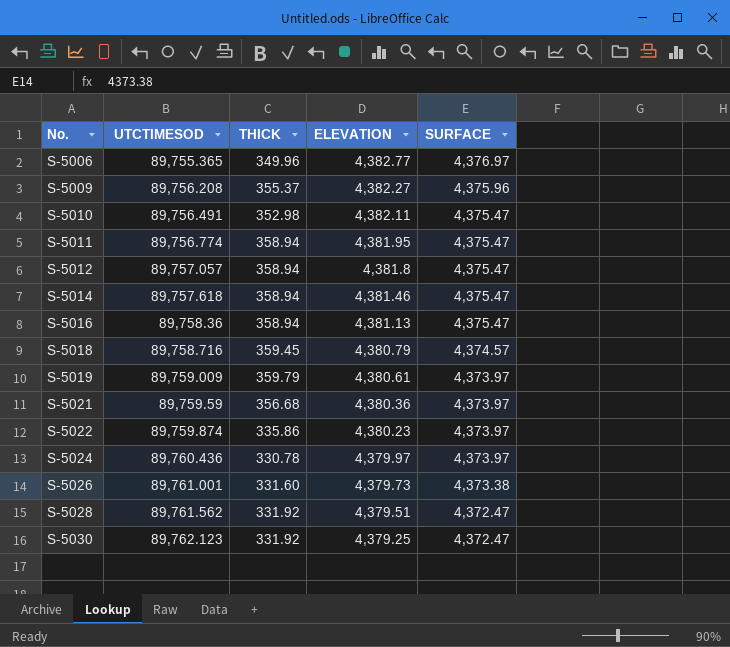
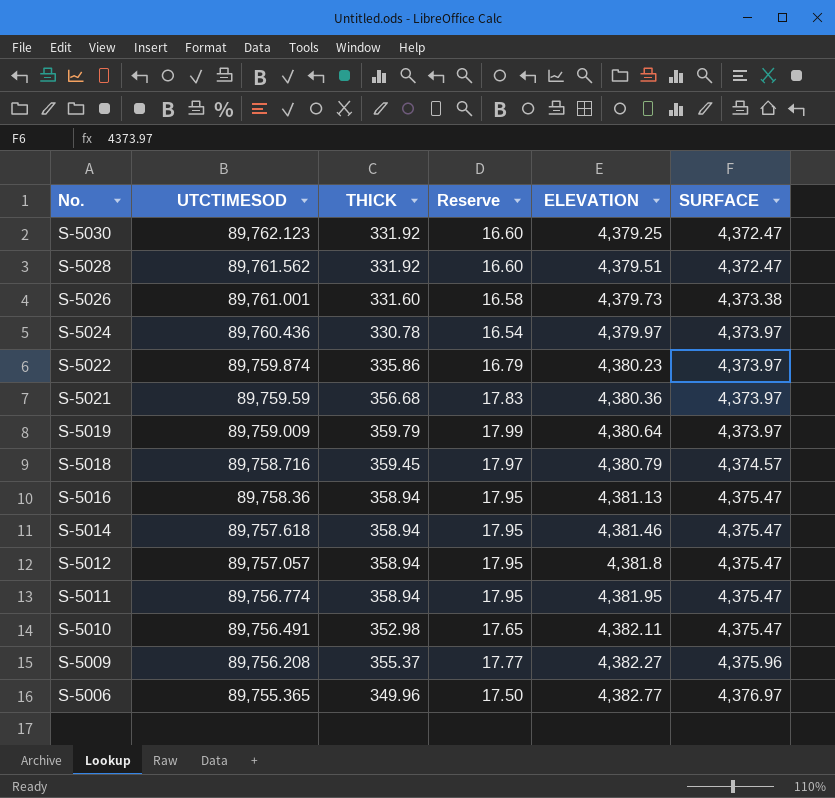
row order: No. ascending -> No. descending
column Reserve | formula: none -> [THICK] * 0.05
S-5019 | ELEVATION: 4,380.61 -> 4,380.64

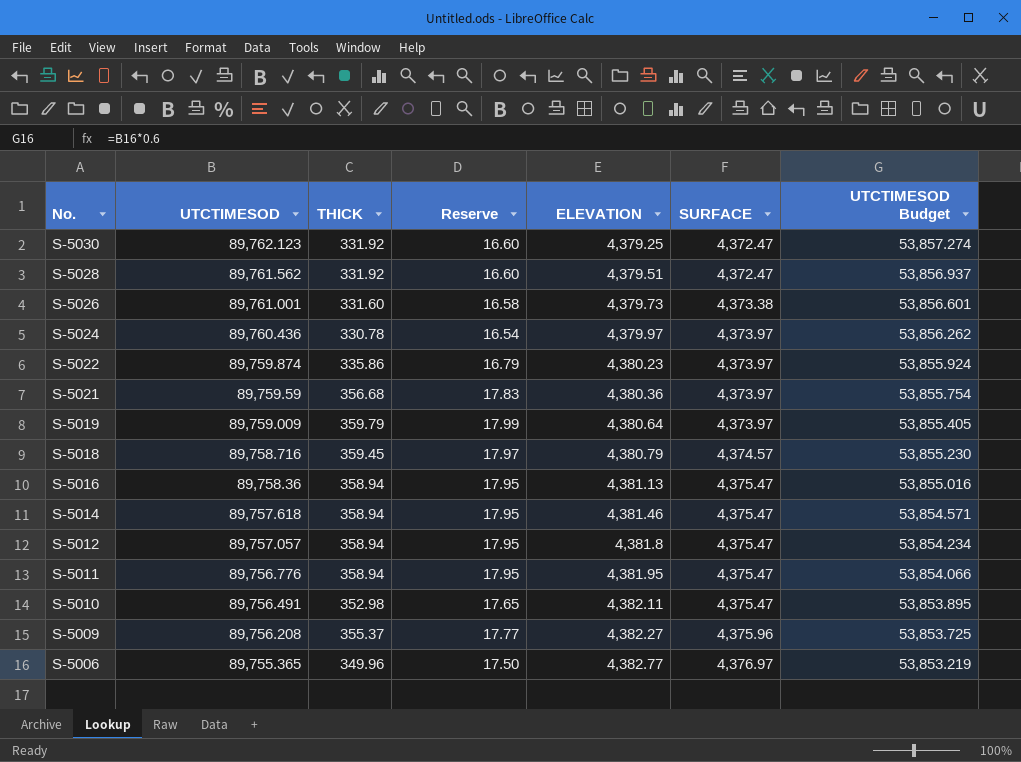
column UTCTIMESOD Budget | formula: none -> [UTCTIMESOD] * 0.6
S-5011 | UTCTIMESOD: 89,756.774 -> 89,756.776

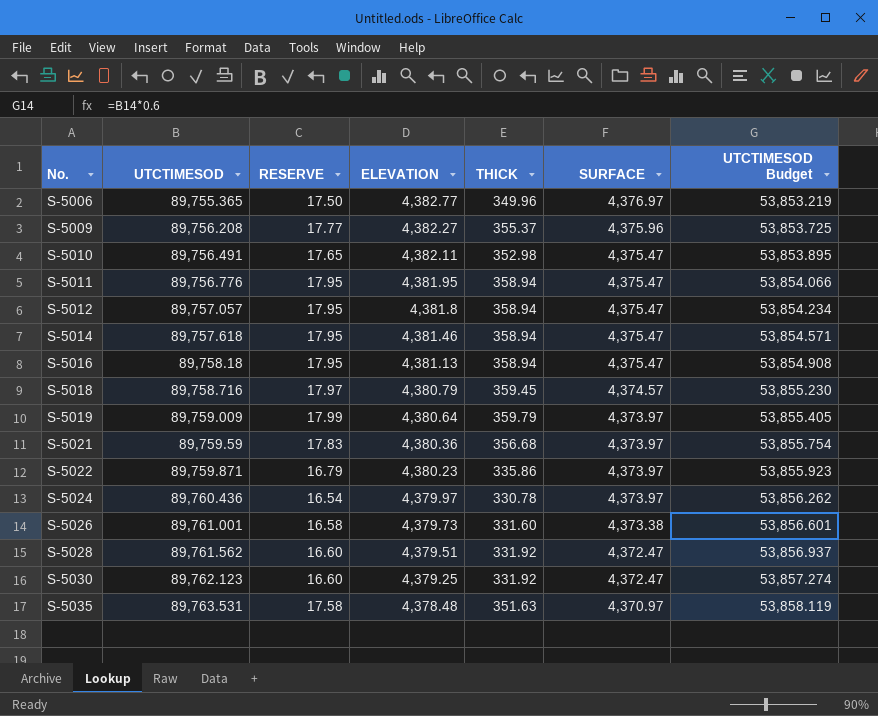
row order: No. descending -> No. ascending
column name: Reserve -> RESERVE
column THICK | position: 3 -> 5
S-5016 | UTCTIMESOD: 89,758.36 -> 89,758.18
S-5016 | UTCTIMESOD Budget: 53,855.016 -> 53,854.908
S-5022 | UTCTIMESOD: 89,759.874 -> 89,759.871
S-5022 | UTCTIMESOD Budget: 53,855.924 -> 53,855.923
row S-5035: none -> 89,763.531 | 17.58 | 4,378.48 | 351.63 | 4,370.97 | 53,858.119

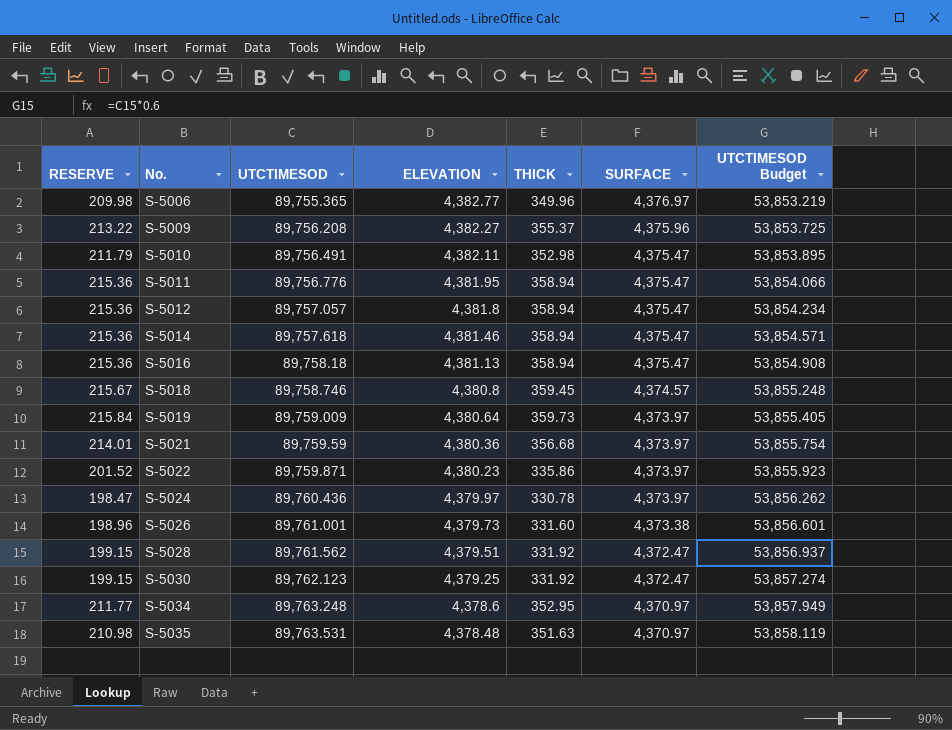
column RESERVE | formula: [THICK] * 0.05 -> [THICK] * 0.6
column RESERVE | position: 3 -> 1
S-5018 | UTCTIMESOD: 89,758.716 -> 89,758.746
S-5018 | ELEVATION: 4,380.79 -> 4,380.8
S-5018 | UTCTIMESOD Budget: 53,855.230 -> 53,855.248
S-5019 | THICK: 359.79 -> 359.73
row S-5034: none -> 211.77 | 89,763.248 | 4,378.6 | 352.95 | 4,370.97 | 53,857.949

